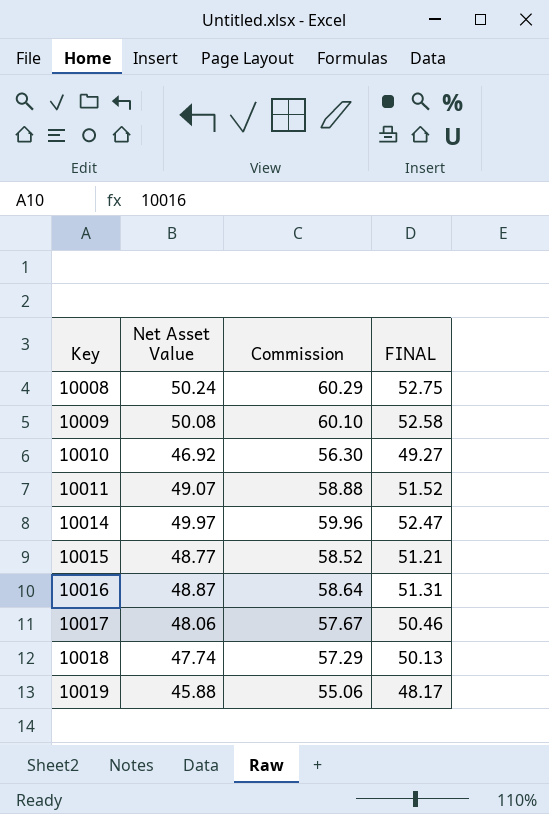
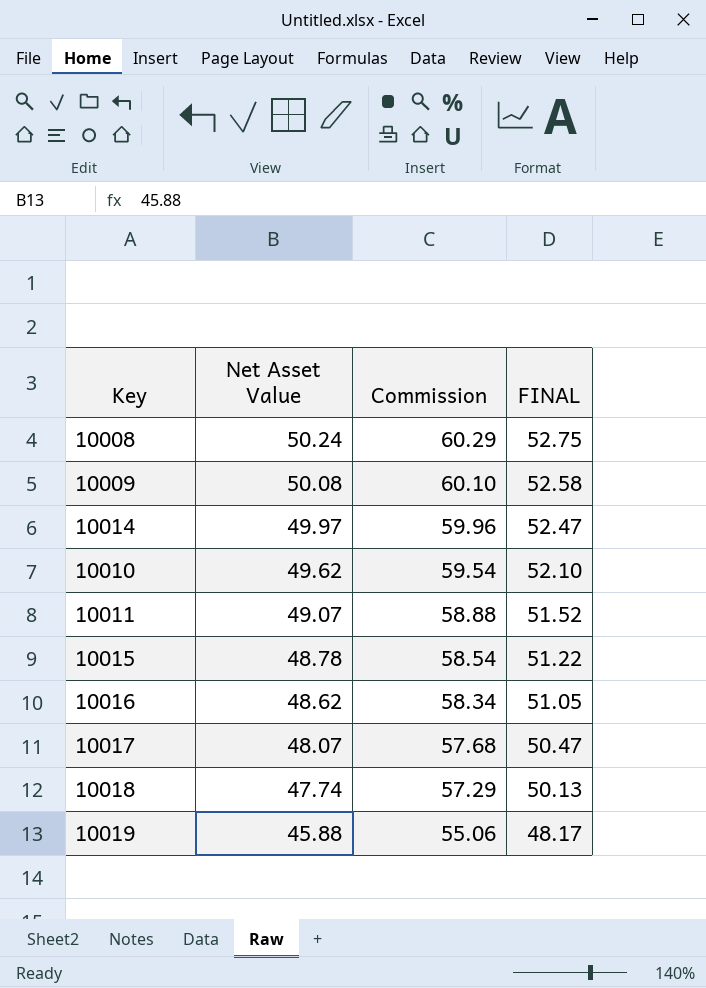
row order: Key ascending -> Net Asset Value descending
10010 | Net Asset Value: 46.92 -> 49.62
10010 | Commission: 56.30 -> 59.54
10010 | FINAL: 49.27 -> 52.10
10015 | Net Asset Value: 48.77 -> 48.78
10015 | Commission: 58.52 -> 58.54
10015 | FINAL: 51.21 -> 51.22
10016 | Net Asset Value: 48.87 -> 48.62
10016 | Commission: 58.64 -> 58.34
10016 | FINAL: 51.31 -> 51.05
10017 | Net Asset Value: 48.06 -> 48.07
10017 | Commission: 57.67 -> 57.68
10017 | FINAL: 50.46 -> 50.47

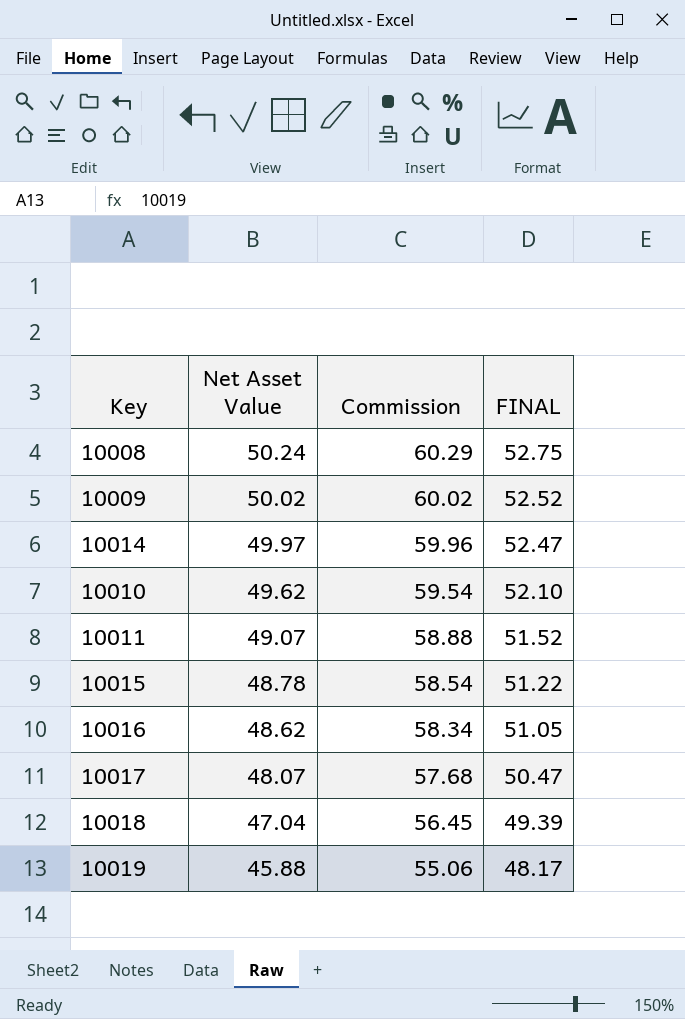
10009 | Net Asset Value: 50.08 -> 50.02
10009 | Commission: 60.10 -> 60.02
10009 | FINAL: 52.58 -> 52.52
10018 | Net Asset Value: 47.74 -> 47.04
10018 | Commission: 57.29 -> 56.45
10018 | FINAL: 50.13 -> 49.39

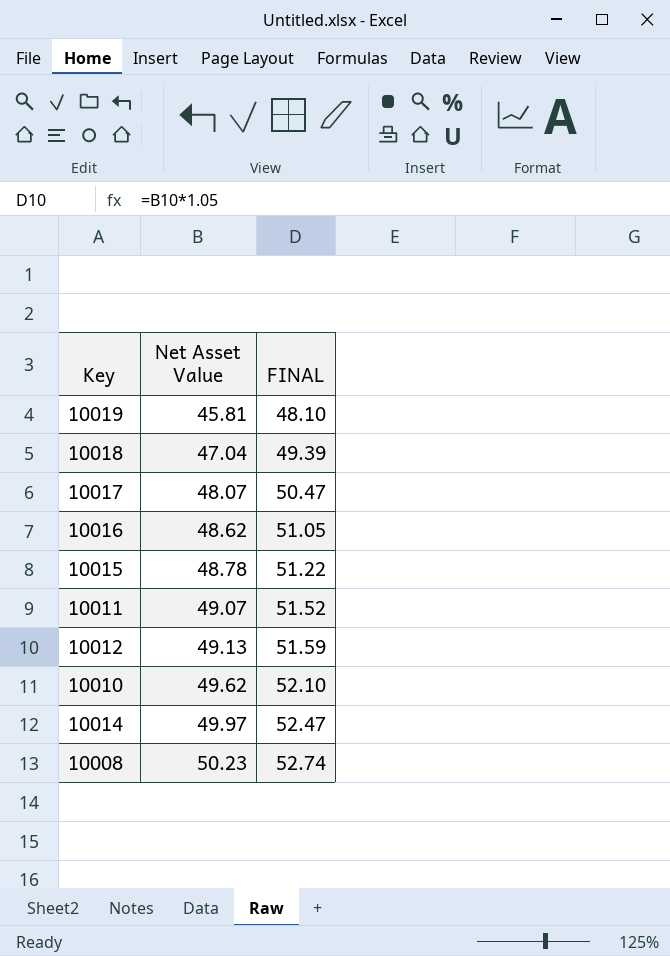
row order: Net Asset Value descending -> Net Asset Value ascending
column Commission | formula: [Net Asset Value] * 1.2 -> none
row 10009: 50.02 | 60.02 | 52.52 -> none
10019 | Net Asset Value: 45.88 -> 45.81
10019 | FINAL: 48.17 -> 48.10
row 10012: none -> 49.13 | 51.59
10008 | Net Asset Value: 50.24 -> 50.23
10008 | FINAL: 52.75 -> 52.74

